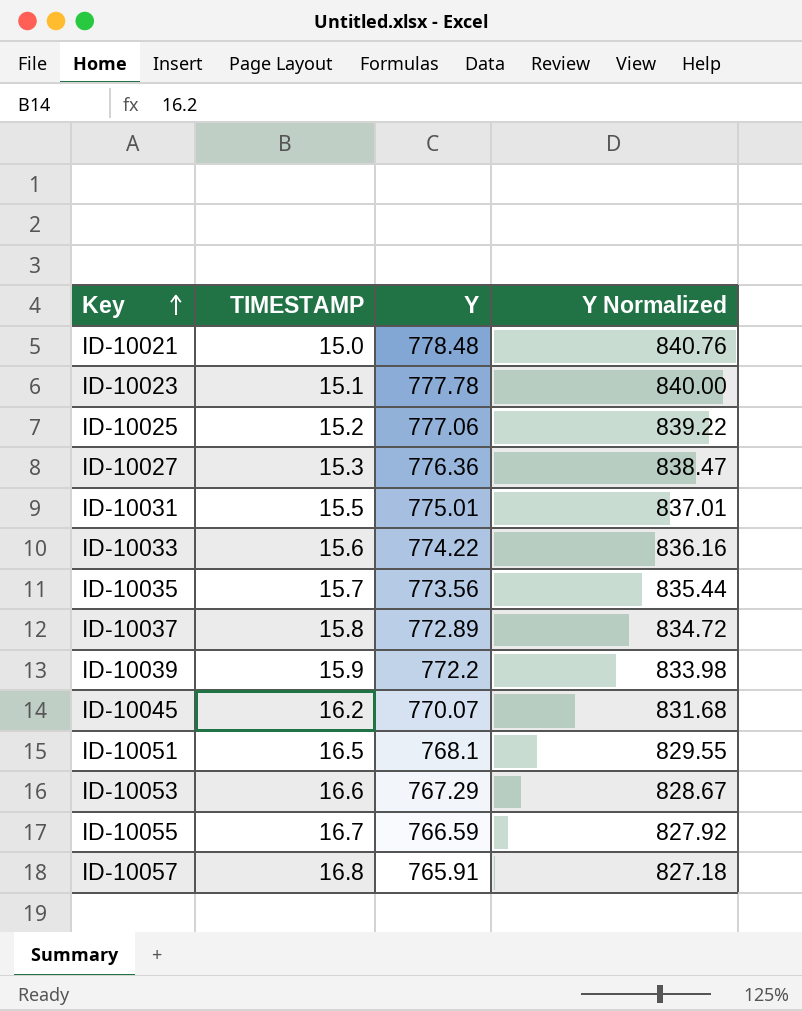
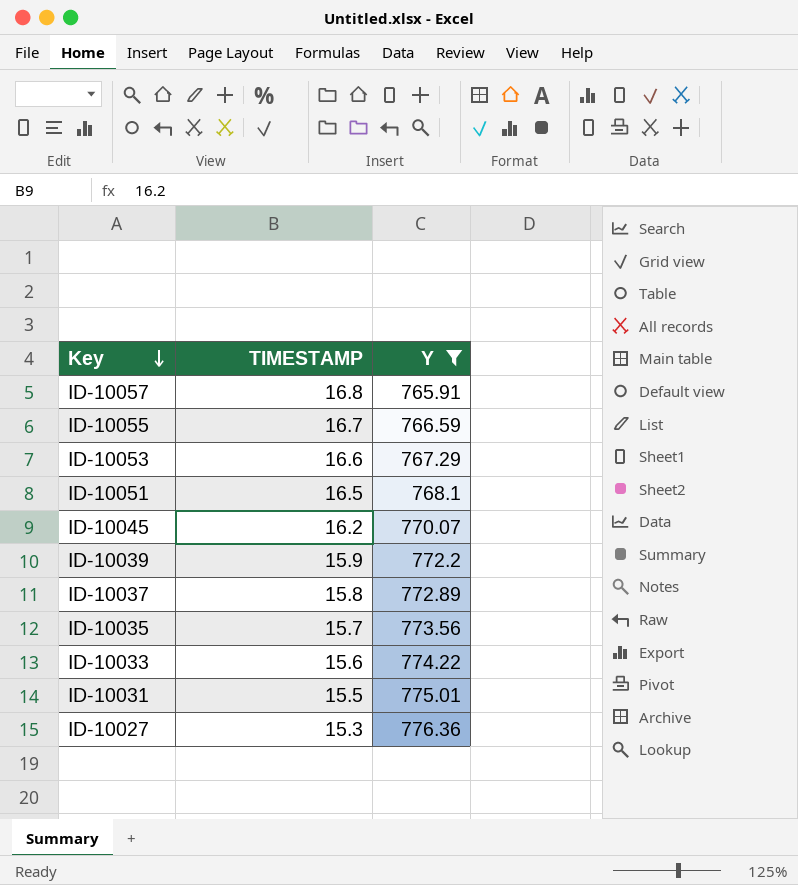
filter: none -> Y <= 776.36
row order: Key ascending -> Key descending
column Y Normalized | formula: [Y] * 1.08 -> none

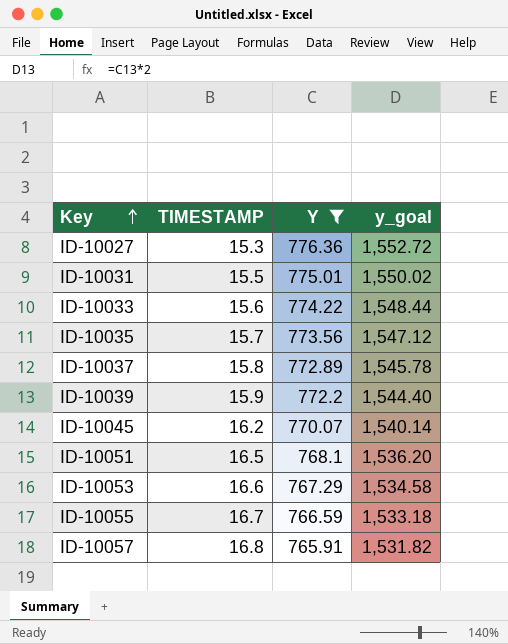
row order: Key descending -> Key ascending
column y_goal | formula: none -> [Y] * 2

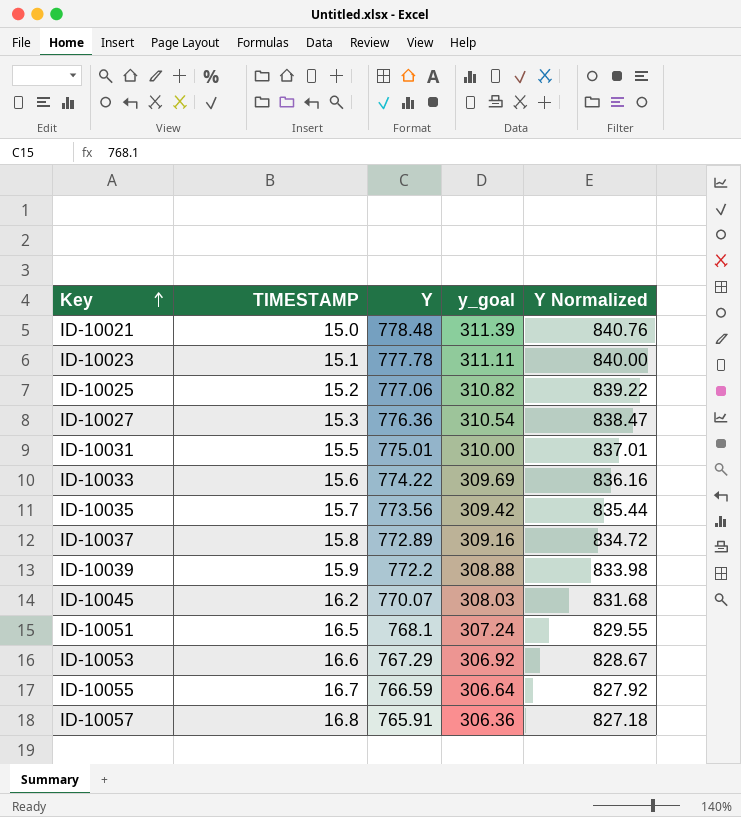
filter: Y <= 776.36 -> none
column y_goal | formula: [Y] * 2 -> [Y] * 0.4
column Y Normalized | formula: none -> [Y] * 1.08

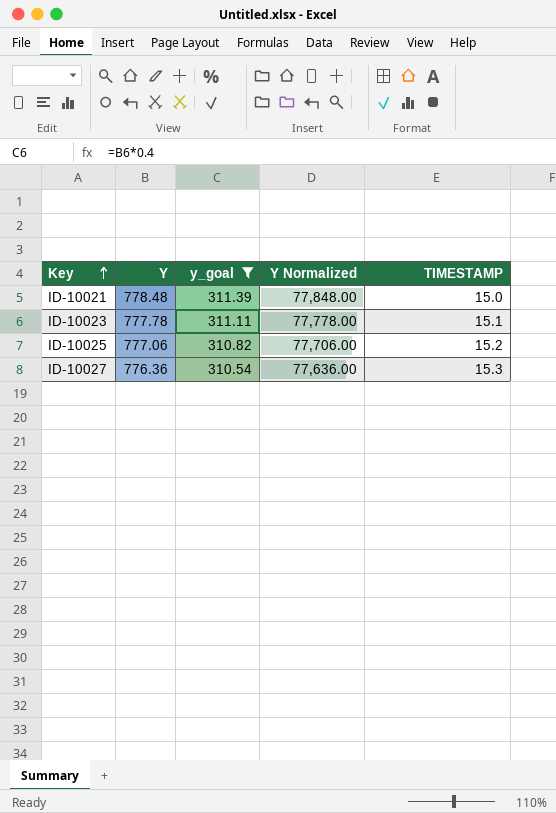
filter: none -> y_goal >= 310.54
column Y Normalized | formula: [Y] * 1.08 -> [Y] * 100
column TIMESTAMP | position: 2 -> 5

